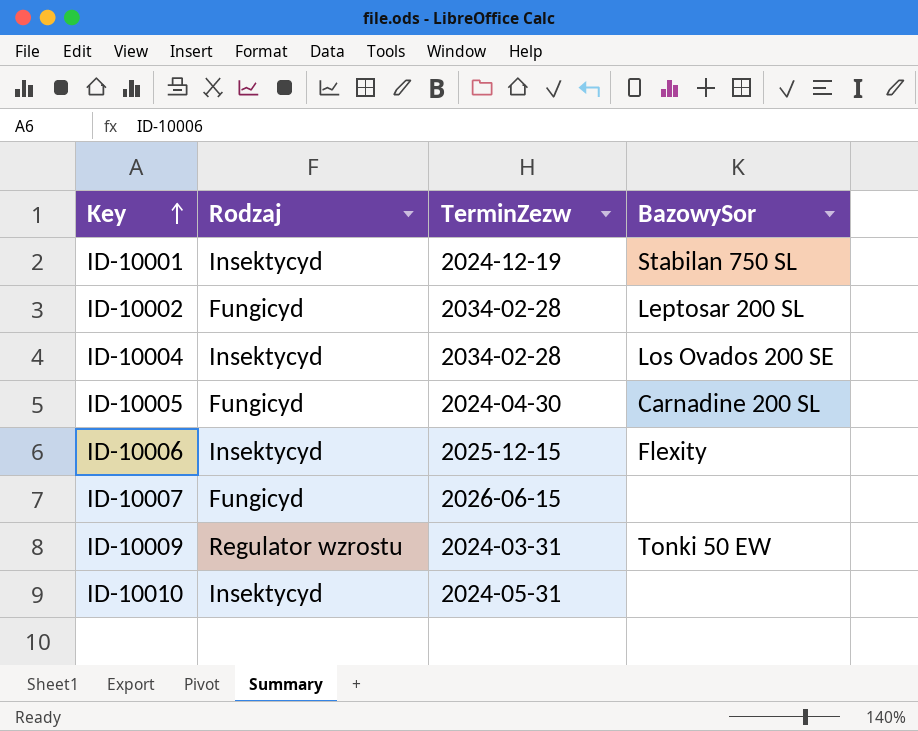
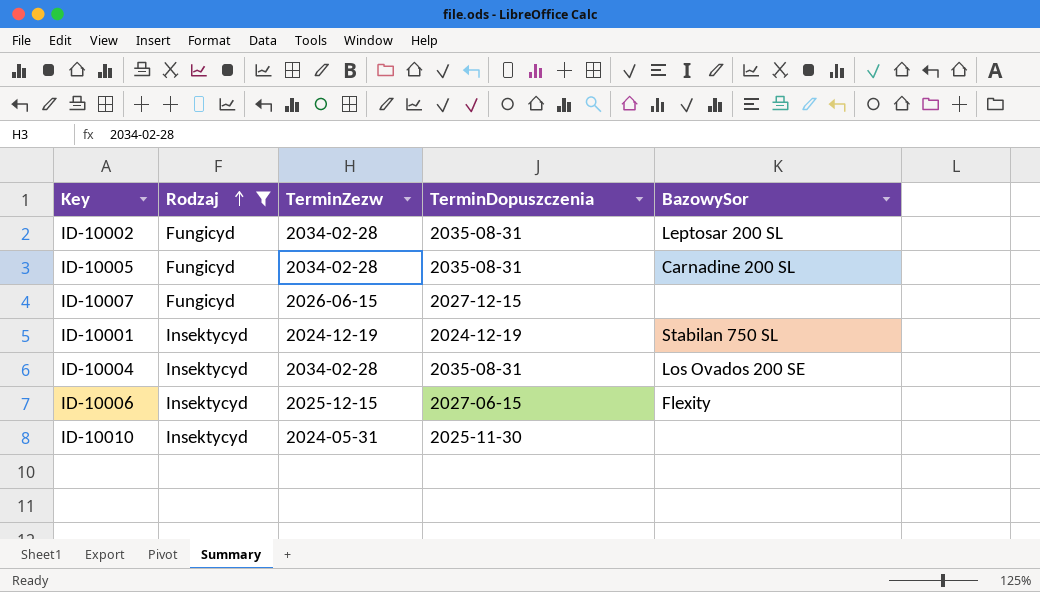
filter: none -> Rodzaj != Regulator wzrostu
row order: Key ascending -> Rodzaj ascending
column TerminDopuszczenia | position: none -> 4
ID-10005 | TerminZezw: 2024-04-30 -> 2034-02-28

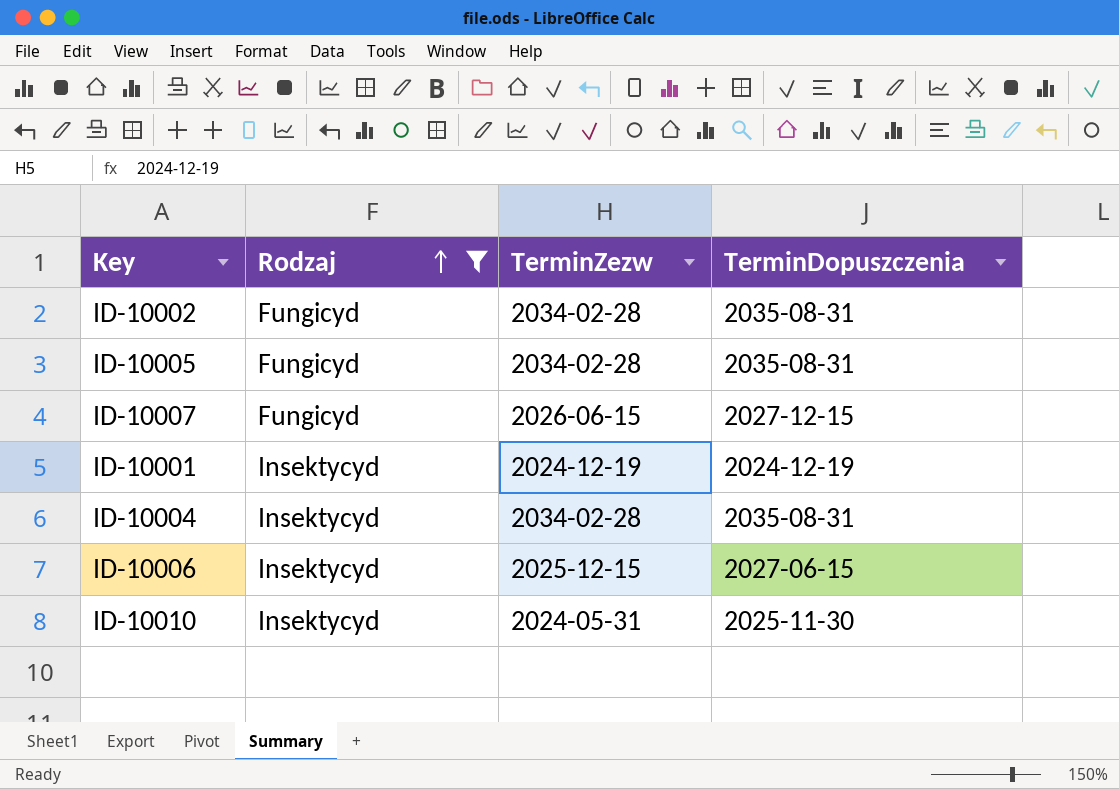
column BazowySor | position: 5 -> none

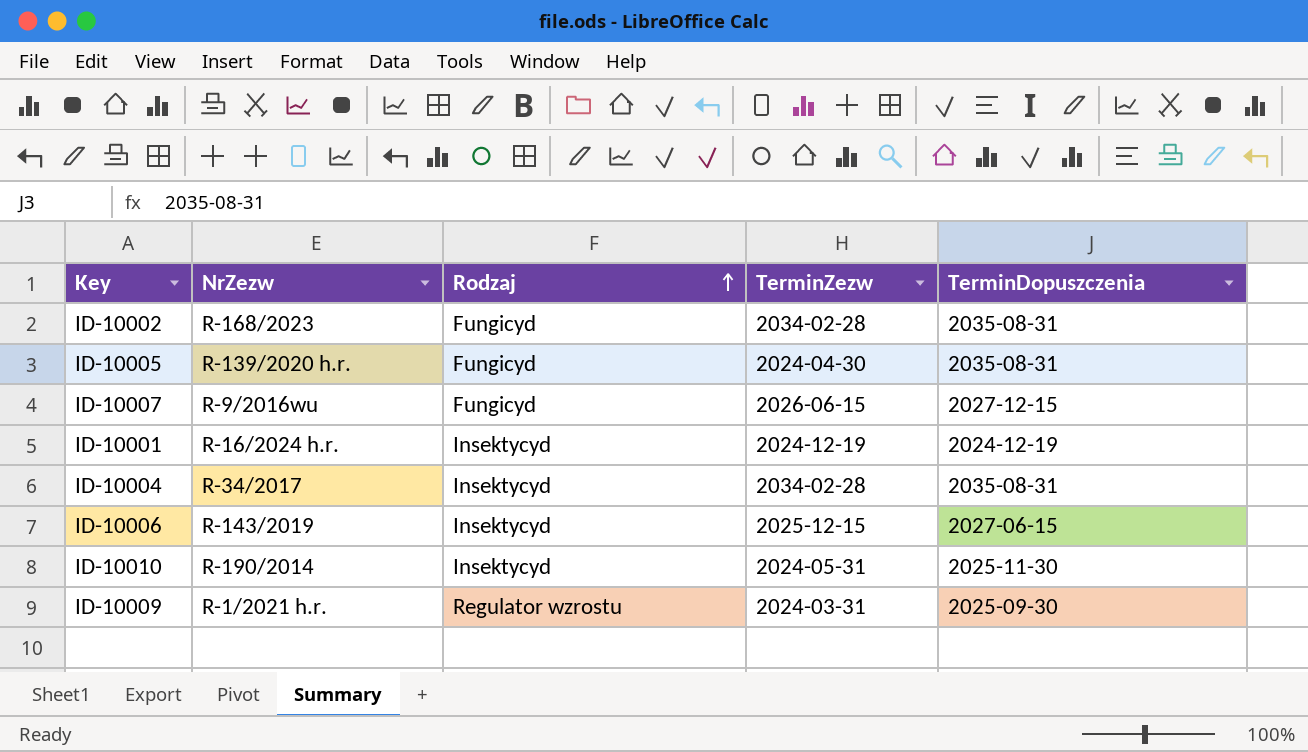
filter: Rodzaj != Regulator wzrostu -> none
column NrZezw | position: none -> 2
ID-10005 | TerminZezw: 2034-02-28 -> 2024-04-30

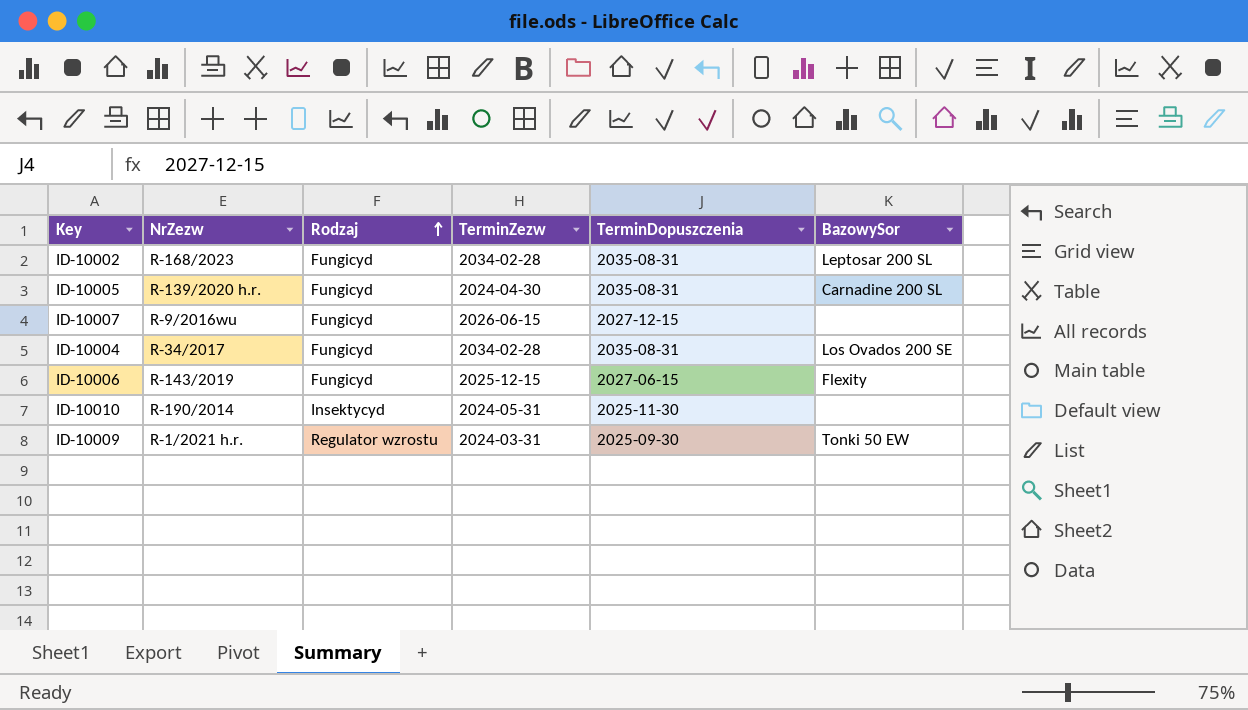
column BazowySor | position: none -> 6
row ID-10001: R-16/2024 h.r. | Insektycyd | 2024-12-19 | 2024-12-19 -> none
ID-10004 | Rodzaj: Insektycyd -> Fungicyd
ID-10006 | Rodzaj: Insektycyd -> Fungicyd

